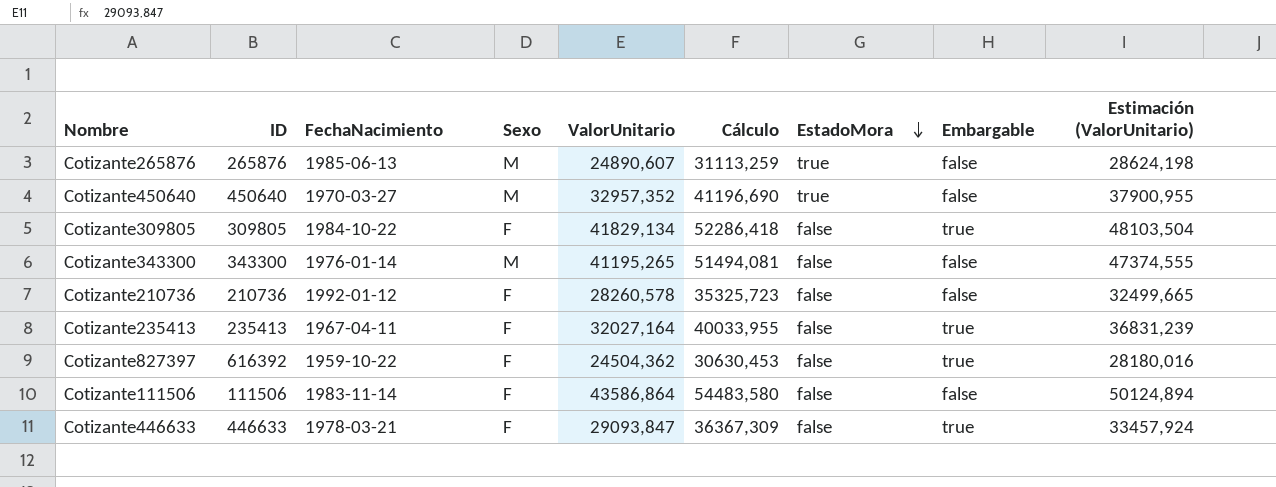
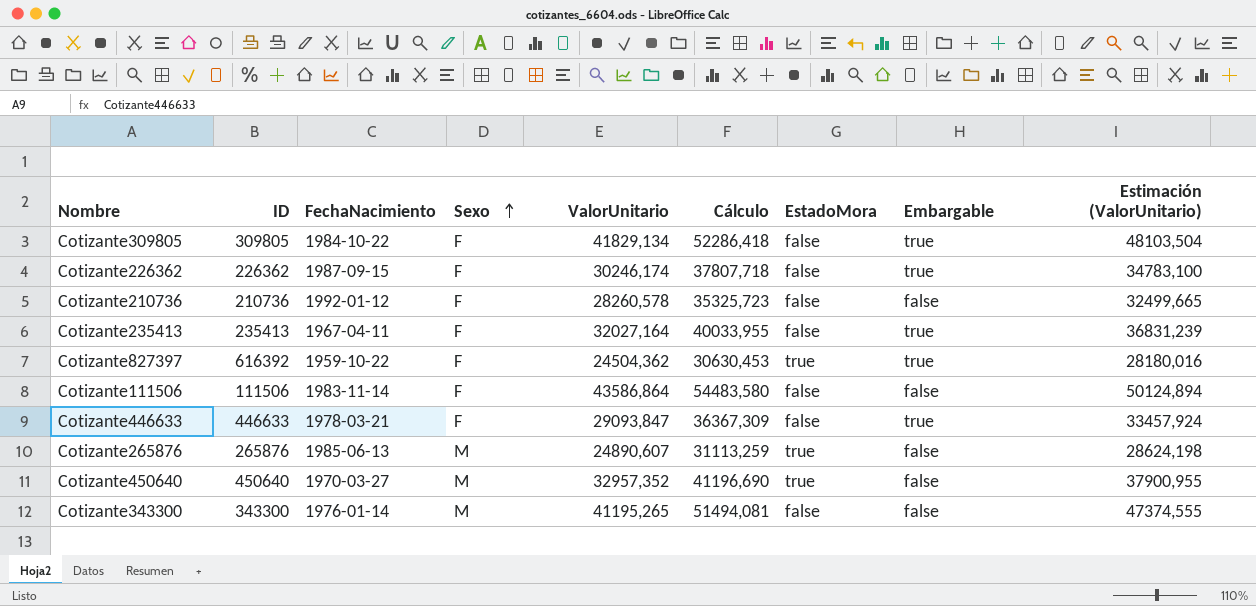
row order: EstadoMora descending -> Sexo ascending
row Cotizante226362: none -> 226362 | 1987-09-15 | F | 30246,174 | 37807,718 | false | true | 34783,100
Cotizante827397 | EstadoMora: false -> true

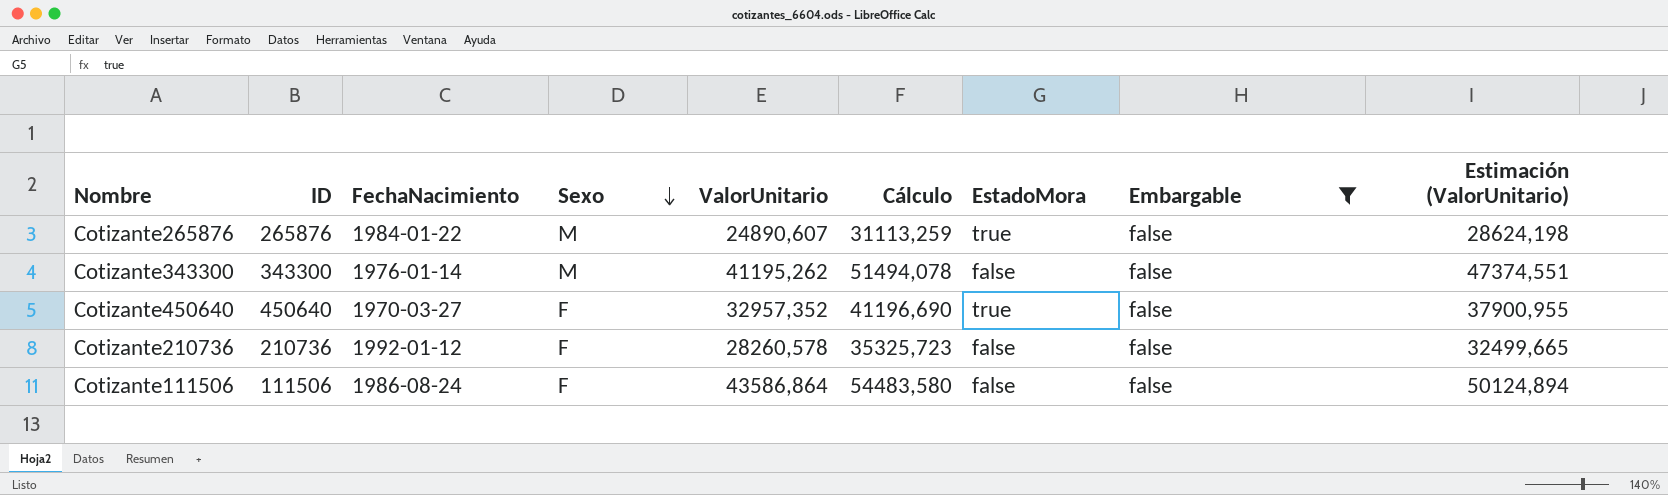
filter: none -> Embargable = false
row order: Sexo ascending -> Sexo descending
Cotizante265876 | FechaNacimiento: 1985-06-13 -> 1984-01-22
Cotizante343300 | ValorUnitario: 41195,265 -> 41195,262
Cotizante343300 | Cálculo: 51494,081 -> 51494,078
Cotizante343300 | Estimación (ValorUnitario): 47374,555 -> 47374,551
Cotizante450640 | Sexo: M -> F
Cotizante111506 | FechaNacimiento: 1983-11-14 -> 1986-08-24

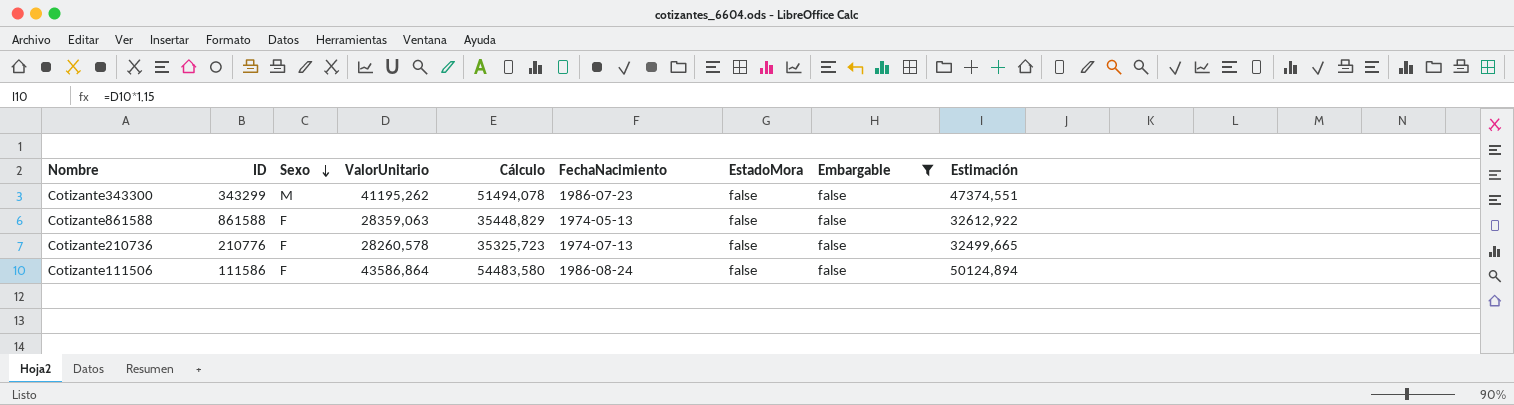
column FechaNacimiento | position: 3 -> 6
column name: Estimación (ValorUnitario) -> Estimación
row Cotizante265876: 265876 | 1984-01-22 | M | 24890,607 | 31113,259 | true | false | 28624,198 -> none
row Cotizante450640: 450640 | 1970-03-27 | F | 32957,352 | 41196,690 | true | false | 37900,955 -> none
Cotizante343300 | ID: 343300 -> 343299
Cotizante343300 | FechaNacimiento: 1976-01-14 -> 1986-07-23
row Cotizante861588: none -> 861588 | F | 28359,063 | 35448,829 | 1974-05-13 | false | false | 32612,922
Cotizante210736 | ID: 210736 -> 210776
Cotizante210736 | FechaNacimiento: 1992-01-12 -> 1974-07-13
Cotizante111506 | ID: 111506 -> 111586

